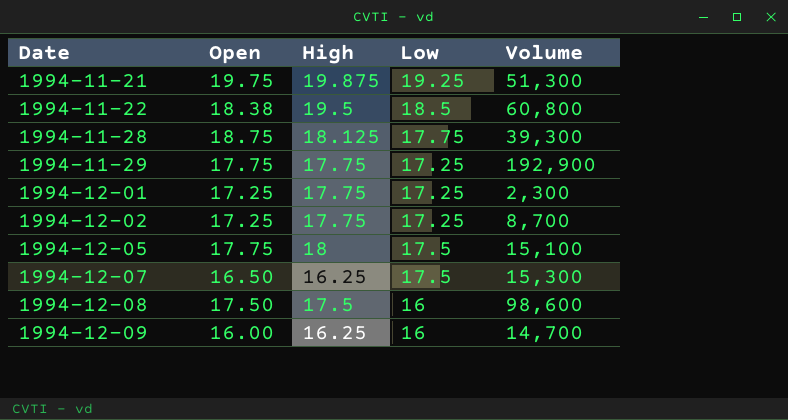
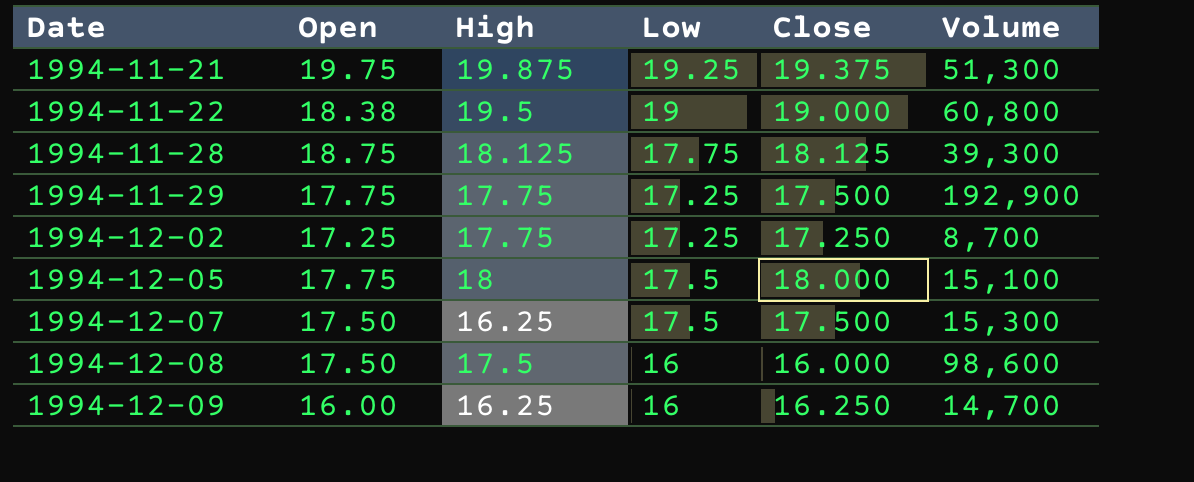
column Close | position: none -> 5
row 1994-12-01: 17.25 | 17.75 | 17.25 | 2,300 -> none
1994-11-22 | Low: 18.5 -> 19
1994-12-07 | Open: 16.50 -> 17.50

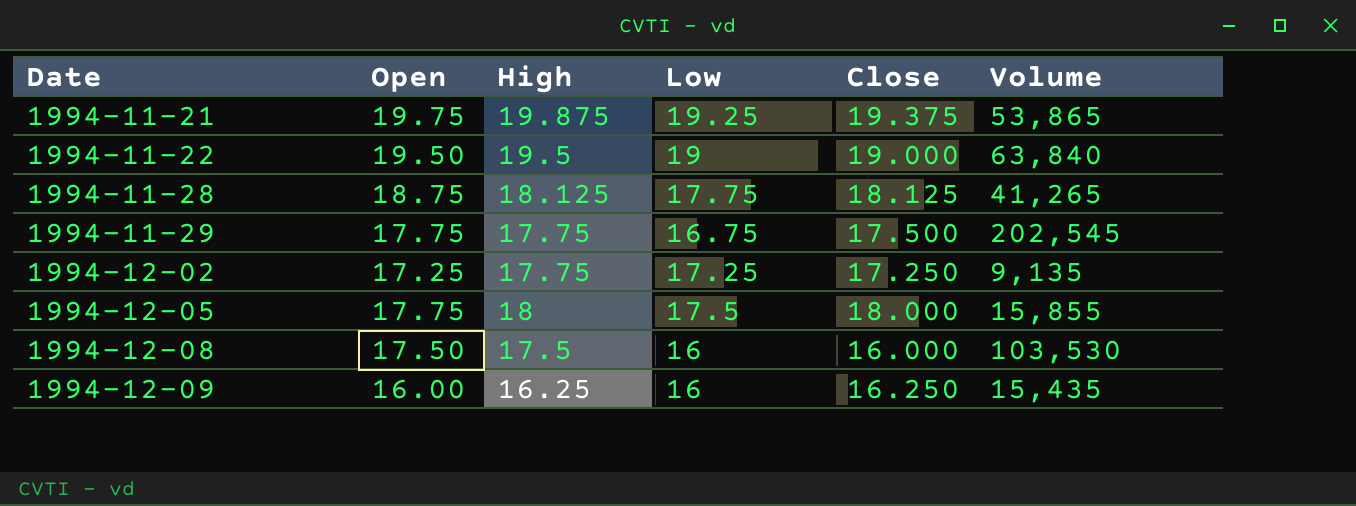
row 1994-12-07: 17.50 | 16.25 | 17.5 | 17.500 | 15,300 -> none
1994-11-21 | Volume: 51,300 -> 53,865
1994-11-22 | Open: 18.38 -> 19.50
1994-11-22 | Volume: 60,800 -> 63,840
1994-11-28 | Volume: 39,300 -> 41,265
1994-11-29 | Low: 17.25 -> 16.75
1994-11-29 | Volume: 192,900 -> 202,545
1994-12-02 | Volume: 8,700 -> 9,135
1994-12-05 | Volume: 15,100 -> 15,855
1994-12-08 | Volume: 98,600 -> 103,530
1994-12-09 | Volume: 14,700 -> 15,435

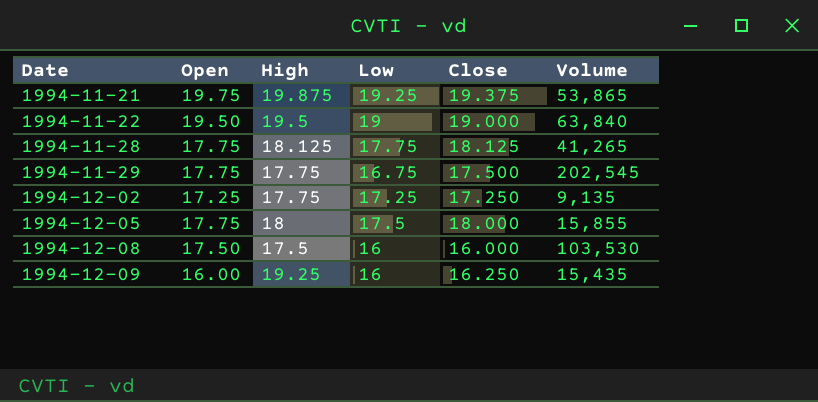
1994-11-28 | Open: 18.75 -> 17.75
1994-12-09 | High: 16.25 -> 19.25

